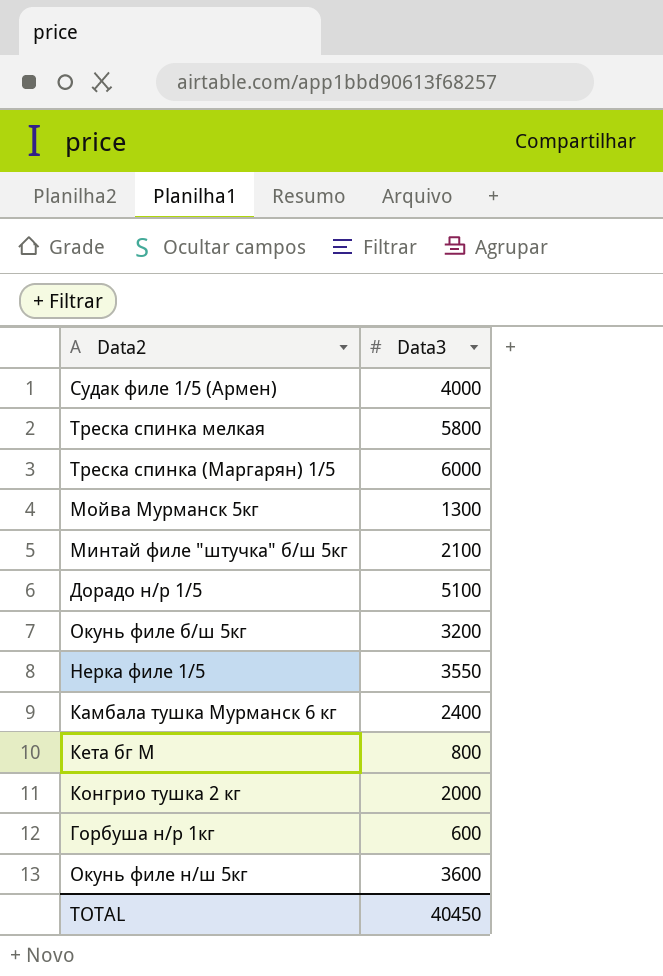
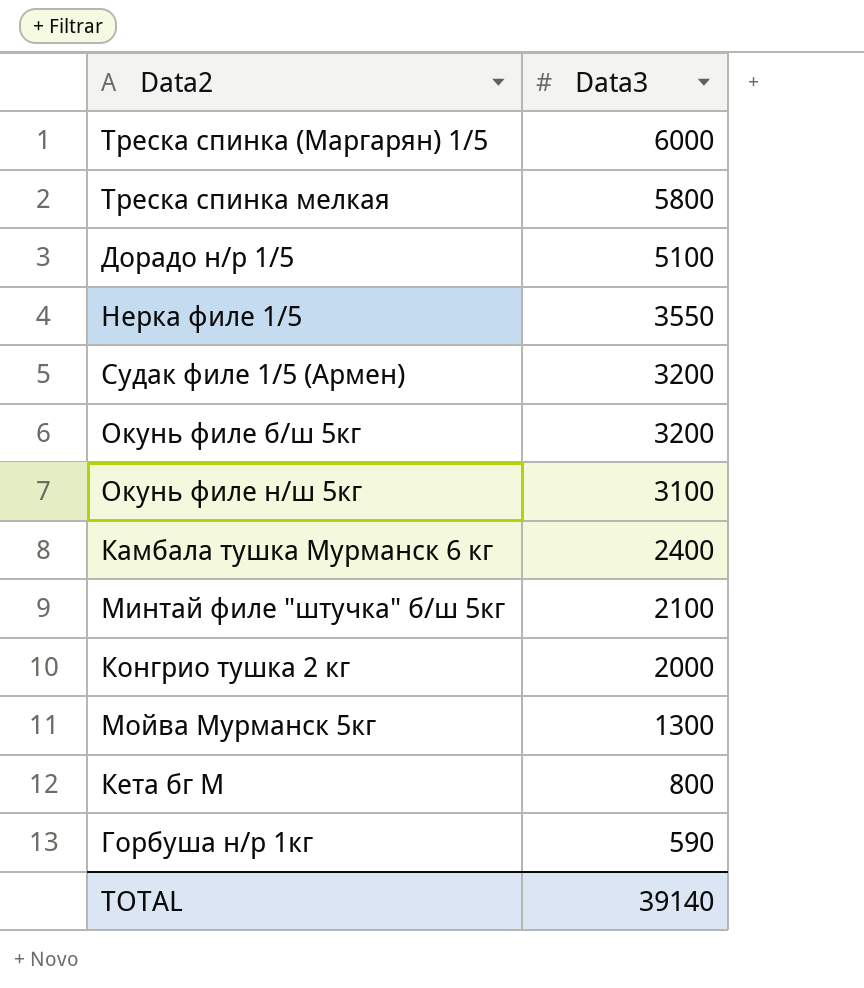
row order: none -> Data3 descending
Судак филе 1/5 (Армен) | Data3: 4000 -> 3200
Окунь филе н/ш 5кг | Data3: 3600 -> 3100
Горбуша н/р 1кг | Data3: 600 -> 590
TOTAL | Data3: 40450 -> 39140

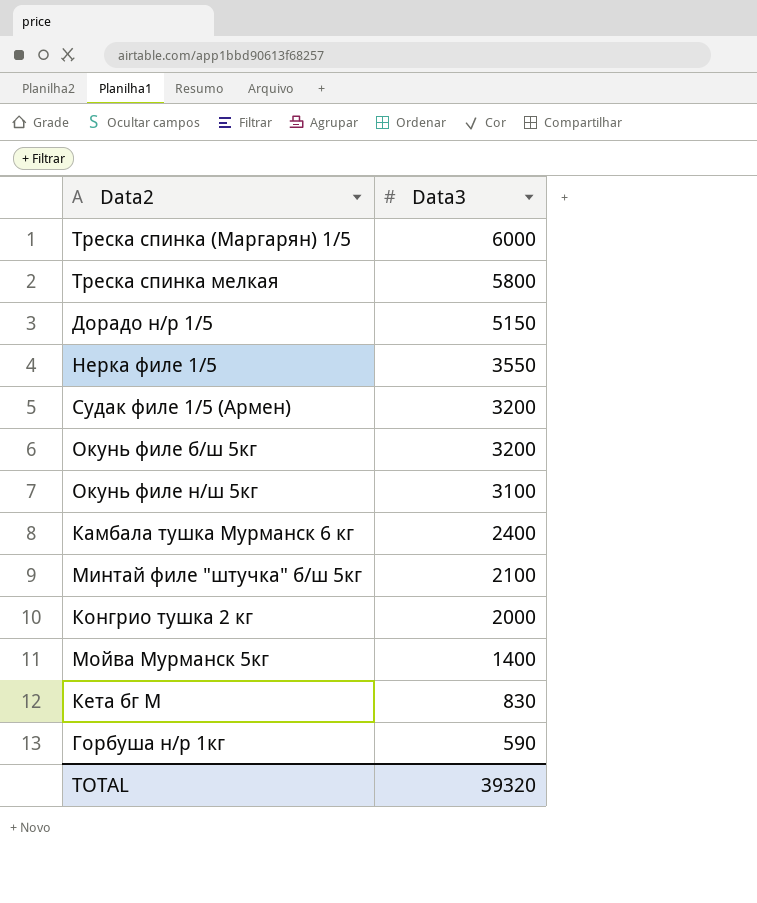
Дорадо н/р 1/5 | Data3: 5100 -> 5150
Мойва Мурманск 5кг | Data3: 1300 -> 1400
Кета бг М | Data3: 800 -> 830
TOTAL | Data3: 39140 -> 39320

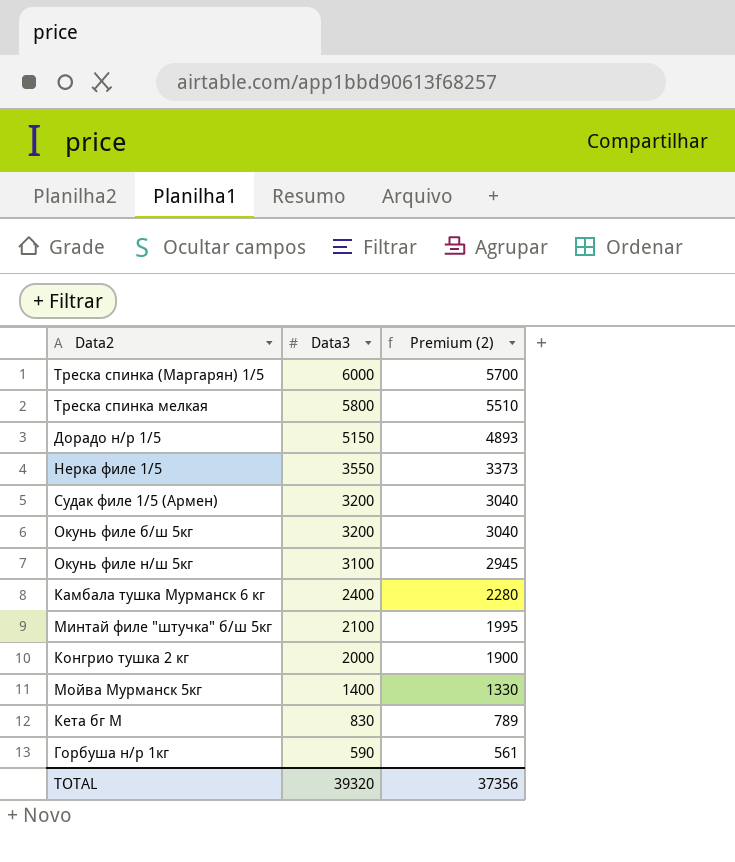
column Premium (2) | formula: none -> [Data3] * 0.95

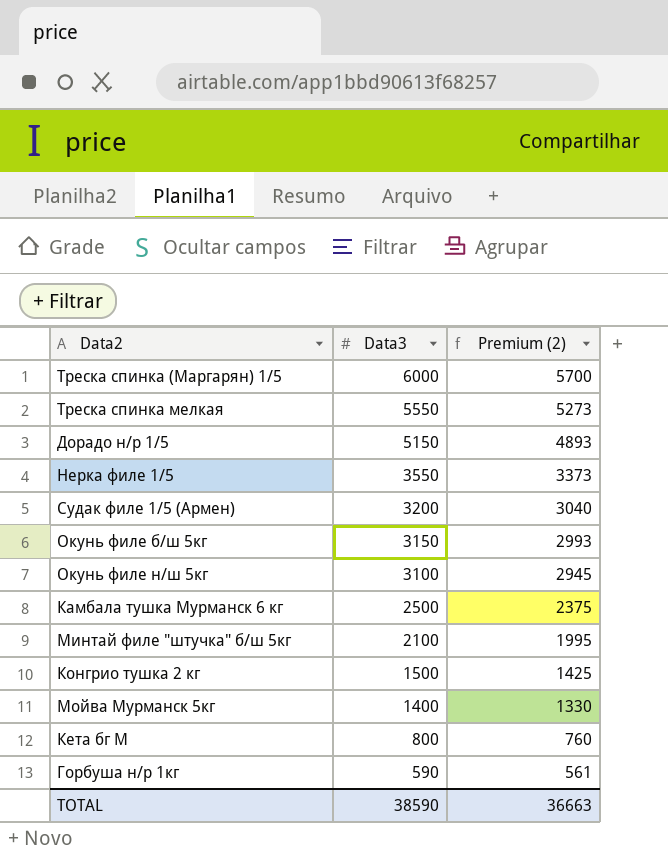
Треска спинка мелкая | Data3: 5800 -> 5550
Треска спинка мелкая | Premium (2): 5510 -> 5273
Окунь филе б/ш 5кг | Data3: 3200 -> 3150
Окунь филе б/ш 5кг | Premium (2): 3040 -> 2993
Камбала тушка Мурманск 6 кг | Data3: 2400 -> 2500
Камбала тушка Мурманск 6 кг | Premium (2): 2280 -> 2375
Конгрио тушка 2 кг | Data3: 2000 -> 1500
Конгрио тушка 2 кг | Premium (2): 1900 -> 1425
Кета бг М | Data3: 830 -> 800
Кета бг М | Premium (2): 789 -> 760
TOTAL | Data3: 39320 -> 38590
TOTAL | Premium (2): 37356 -> 36663

